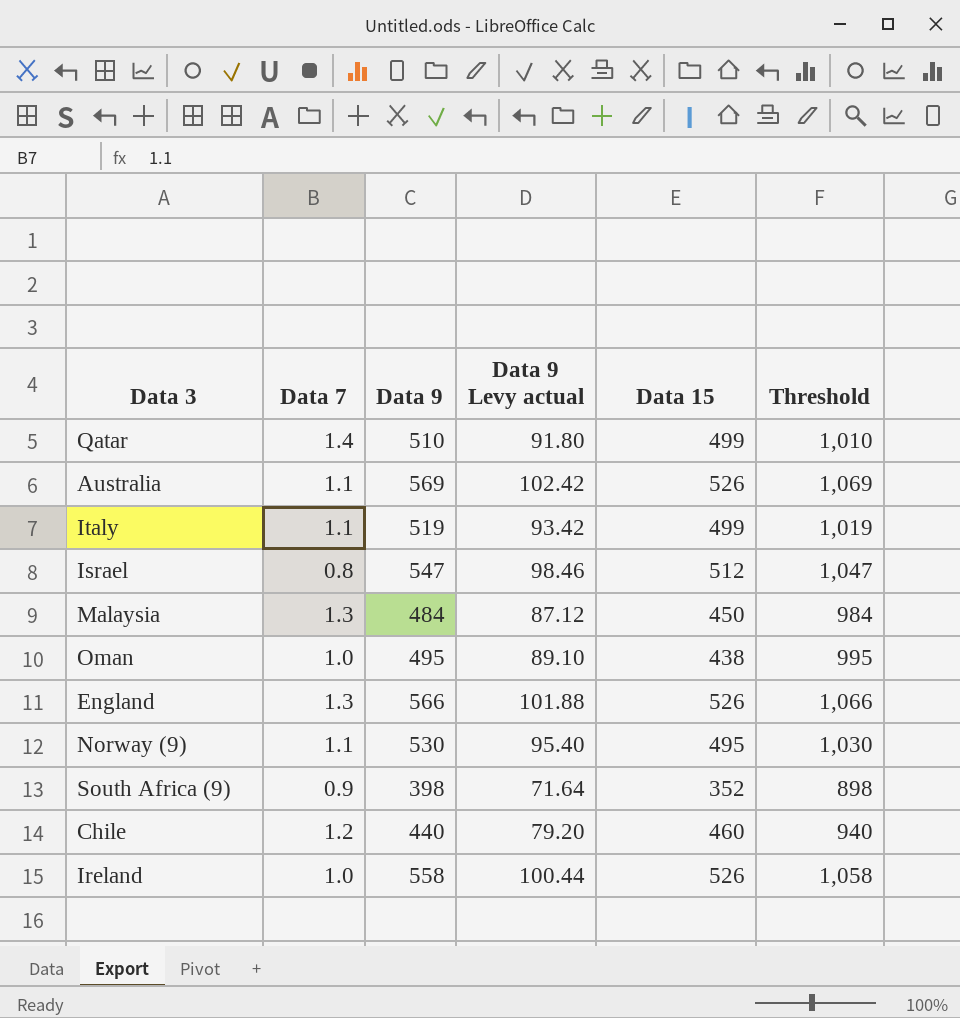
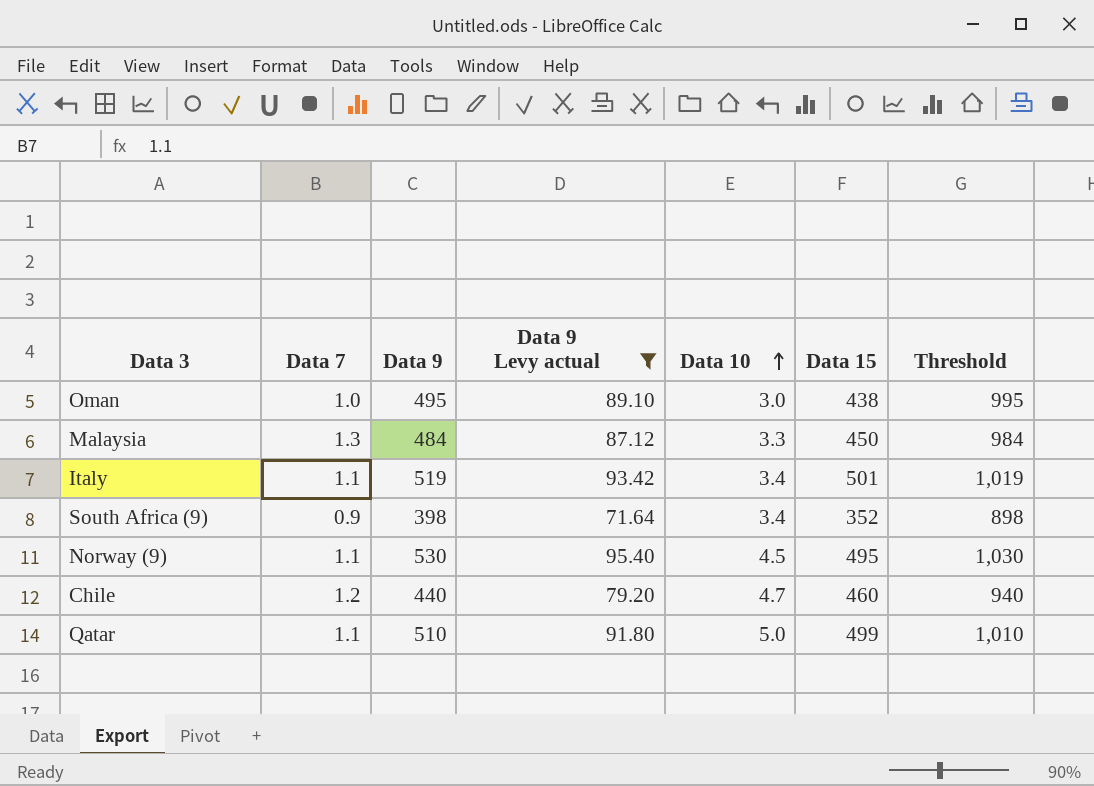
filter: none -> Data 9 Levy actual <= 95.40
row order: none -> Data 10 ascending
column Data 10 | position: none -> 5
Italy | Data 15: 499 -> 501
Qatar | Data 7: 1.4 -> 1.1

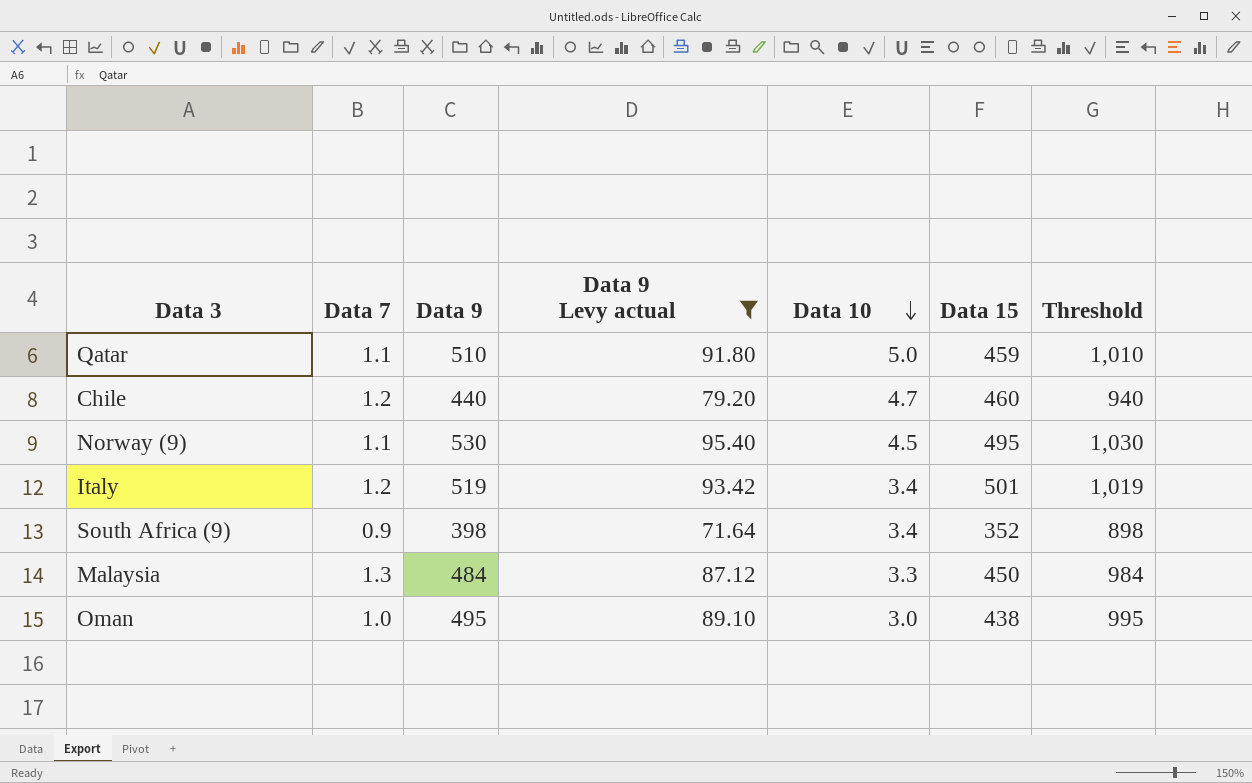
row order: Data 10 ascending -> Data 10 descending
Qatar | Data 15: 499 -> 459
Italy | Data 7: 1.1 -> 1.2

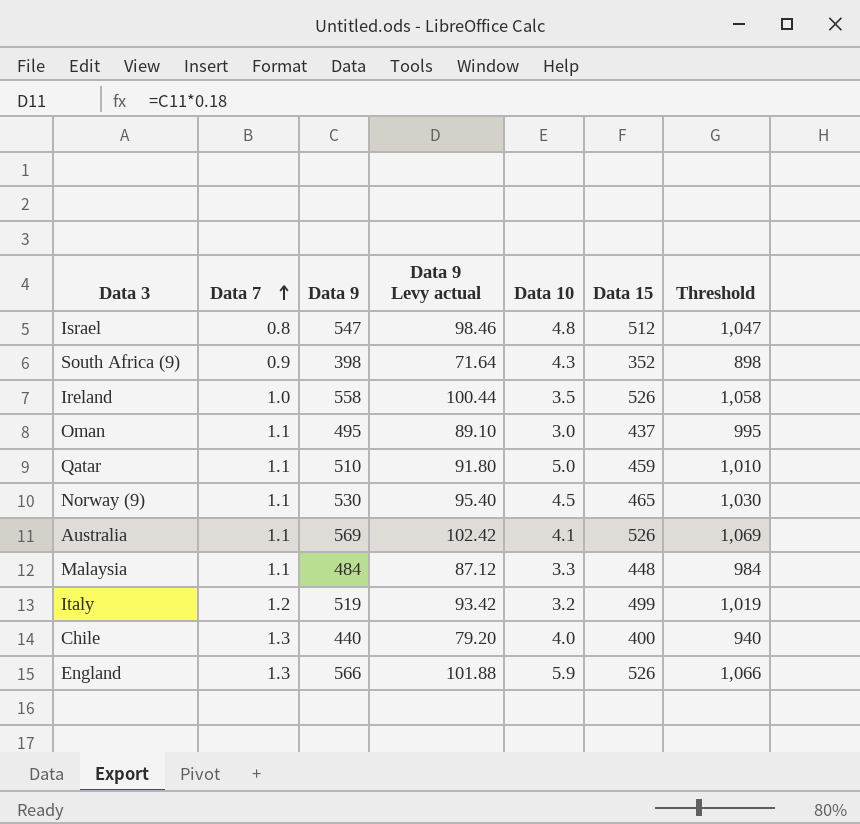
filter: Data 9 Levy actual <= 95.40 -> none
row order: Data 10 descending -> Data 7 ascending
South Africa (9) | Data 10: 3.4 -> 4.3
Oman | Data 7: 1.0 -> 1.1
Oman | Data 15: 438 -> 437
Norway (9) | Data 15: 495 -> 465
Malaysia | Data 7: 1.3 -> 1.1
Malaysia | Data 15: 450 -> 448
Italy | Data 10: 3.4 -> 3.2
Italy | Data 15: 501 -> 499
Chile | Data 7: 1.2 -> 1.3
Chile | Data 10: 4.7 -> 4.0
Chile | Data 15: 460 -> 400

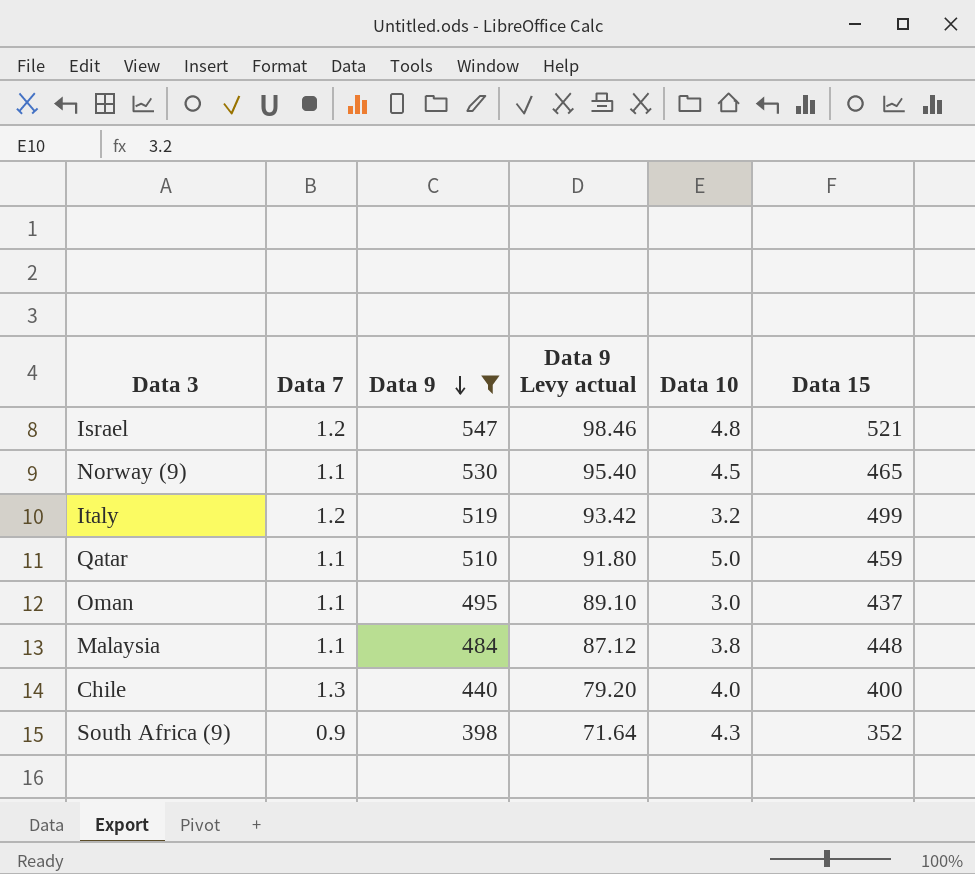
filter: none -> Data 9 <= 547
row order: Data 7 ascending -> Data 9 descending
column Threshold | formula: [Data 9] + 500 -> none
Israel | Data 7: 0.8 -> 1.2
Israel | Data 15: 512 -> 521
Malaysia | Data 10: 3.3 -> 3.8

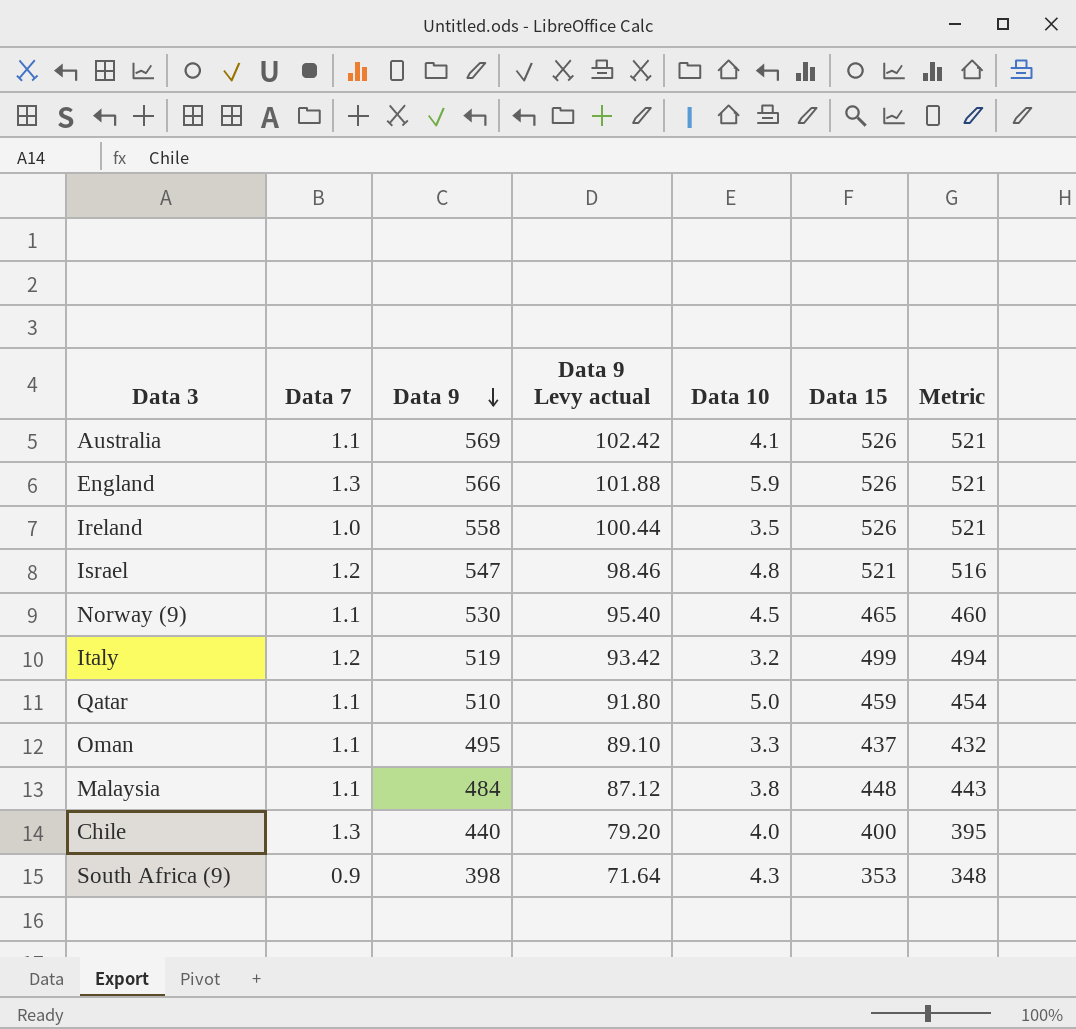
filter: Data 9 <= 547 -> none
column Metric | formula: none -> [Data 15] - 5
Oman | Data 10: 3.0 -> 3.3
South Africa (9) | Data 15: 352 -> 353

